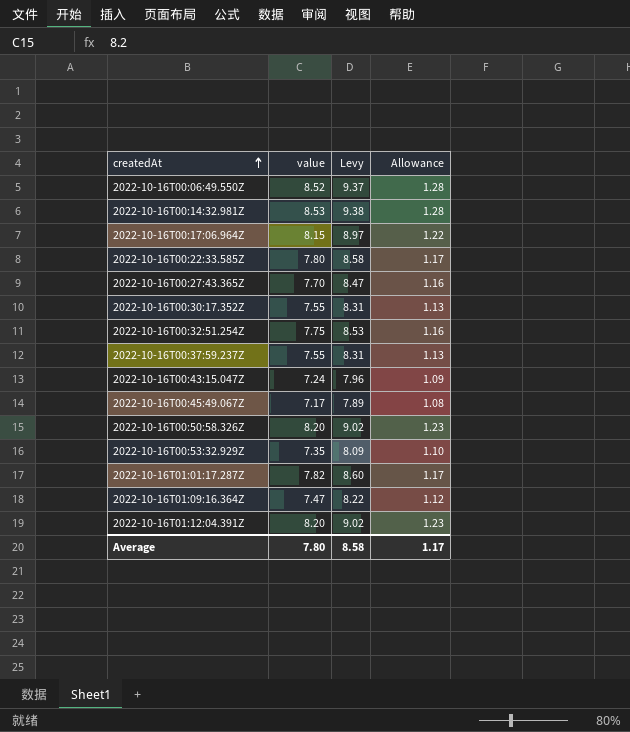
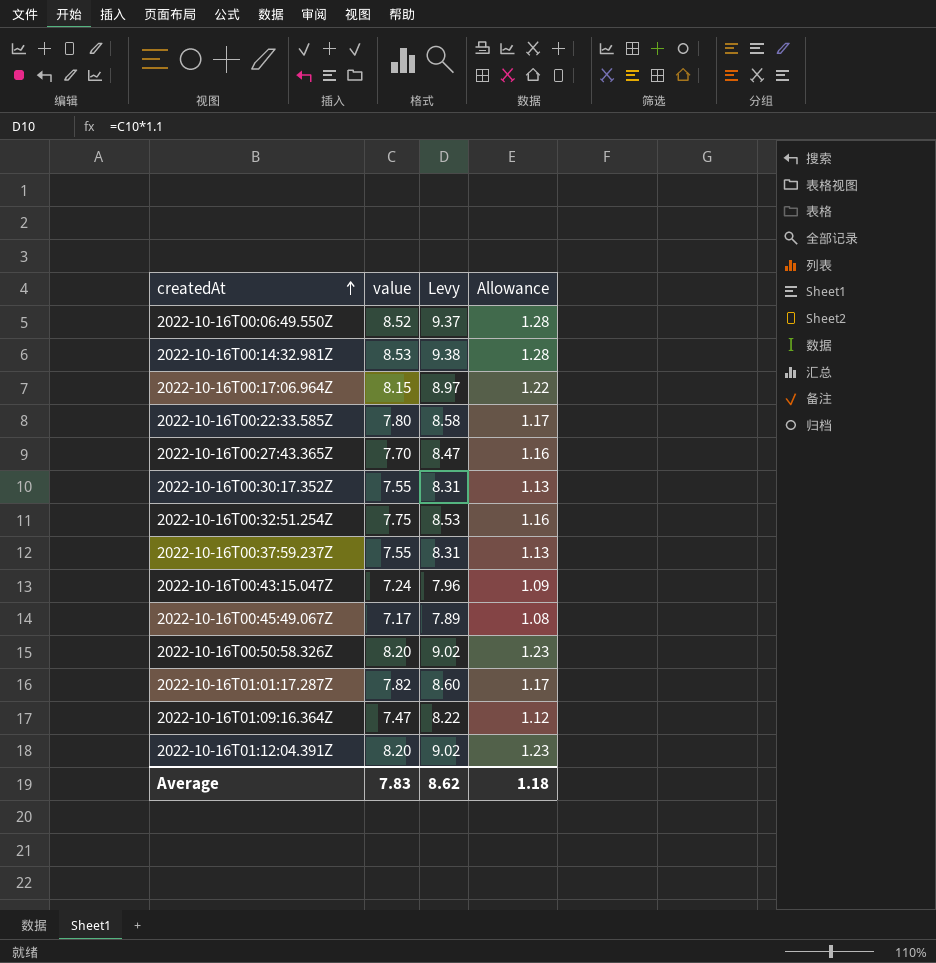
row 2022-10-16T00:53:32.929Z: 7.35 | 8.09 | 1.10 -> none
Average | value: 7.80 -> 7.83
Average | Levy: 8.58 -> 8.62
Average | Allowance: 1.17 -> 1.18

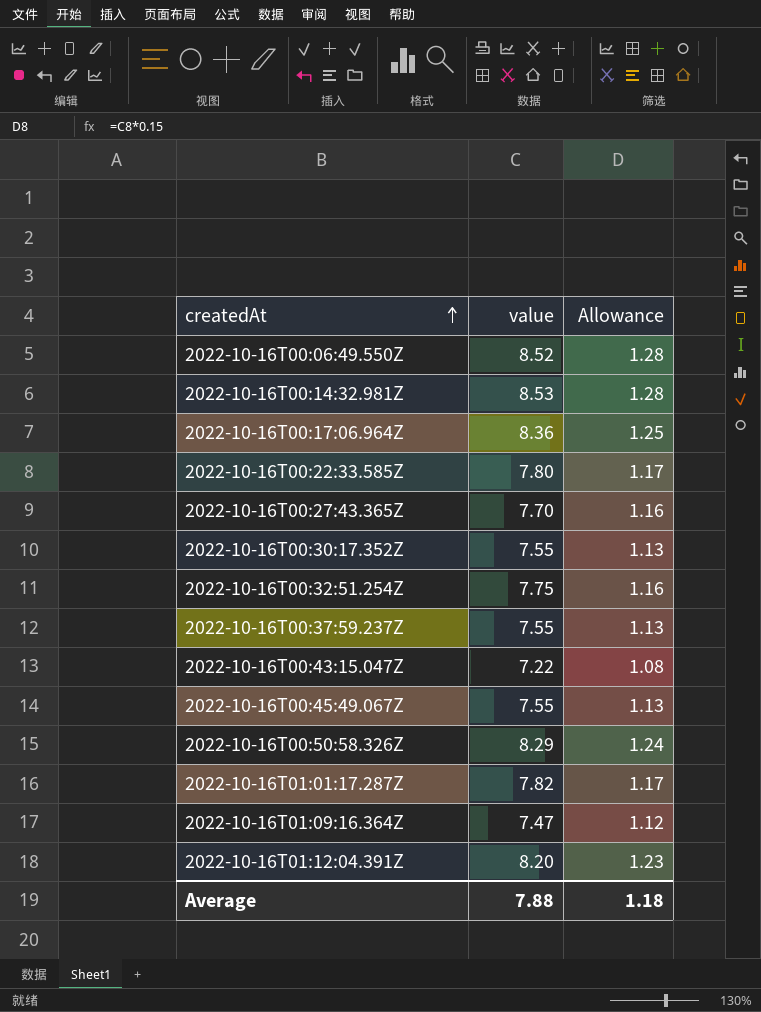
column Levy | formula: [value] * 1.1 -> none
2022-10-16T00:17:06.964Z | value: 8.15 -> 8.36
2022-10-16T00:17:06.964Z | Allowance: 1.22 -> 1.25
2022-10-16T00:43:15.047Z | value: 7.24 -> 7.22
2022-10-16T00:43:15.047Z | Allowance: 1.09 -> 1.08
2022-10-16T00:45:49.067Z | value: 7.17 -> 7.55
2022-10-16T00:45:49.067Z | Allowance: 1.08 -> 1.13
2022-10-16T00:50:58.326Z | value: 8.20 -> 8.29
2022-10-16T00:50:58.326Z | Allowance: 1.23 -> 1.24
Average | value: 7.83 -> 7.88

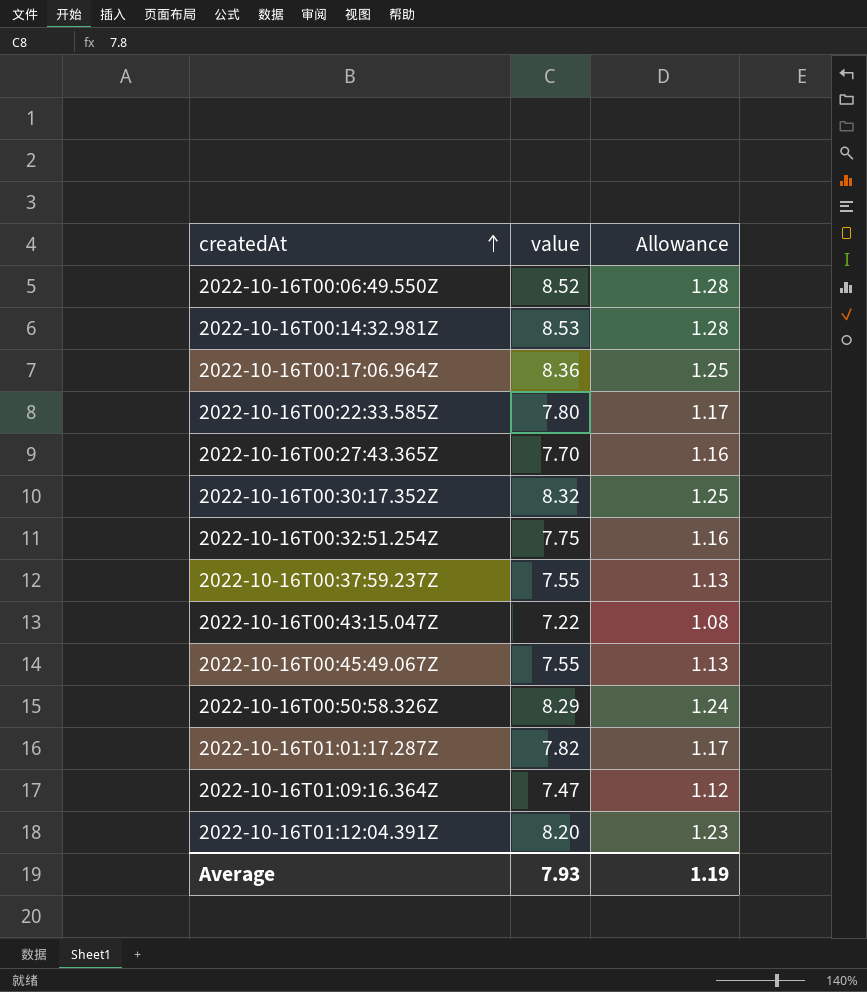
2022-10-16T00:30:17.352Z | value: 7.55 -> 8.32
2022-10-16T00:30:17.352Z | Allowance: 1.13 -> 1.25
Average | value: 7.88 -> 7.93
Average | Allowance: 1.18 -> 1.19

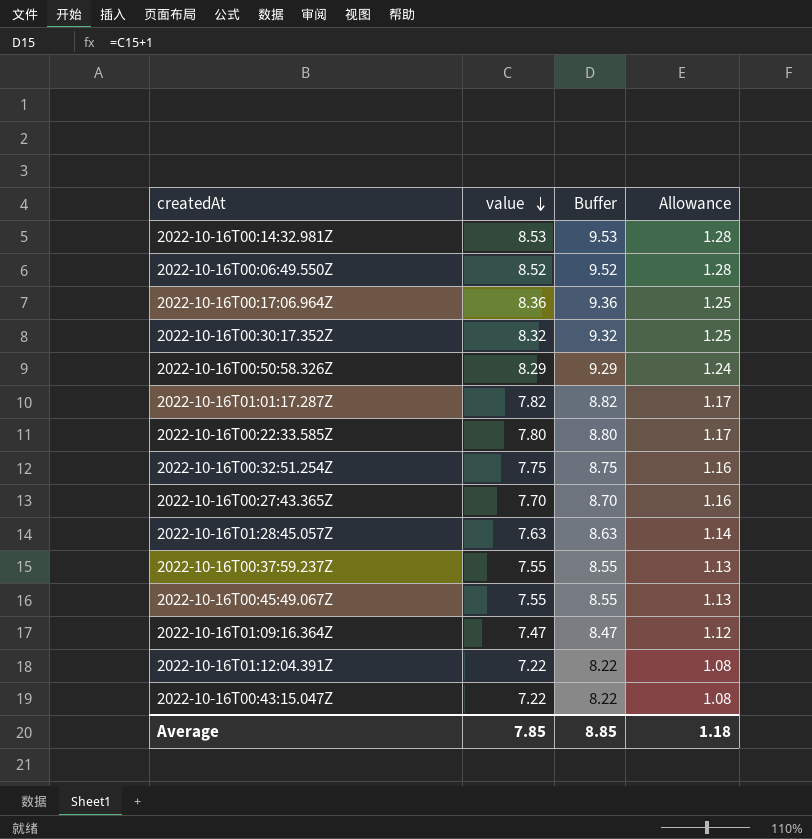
row order: createdAt ascending -> value descending
column Buffer | formula: none -> [value] + 1
row 2022-10-16T01:28:45.057Z: none -> 7.63 | 8.63 | 1.14
2022-10-16T01:12:04.391Z | value: 8.20 -> 7.22
2022-10-16T01:12:04.391Z | Allowance: 1.23 -> 1.08
Average | value: 7.93 -> 7.85
Average | Allowance: 1.19 -> 1.18

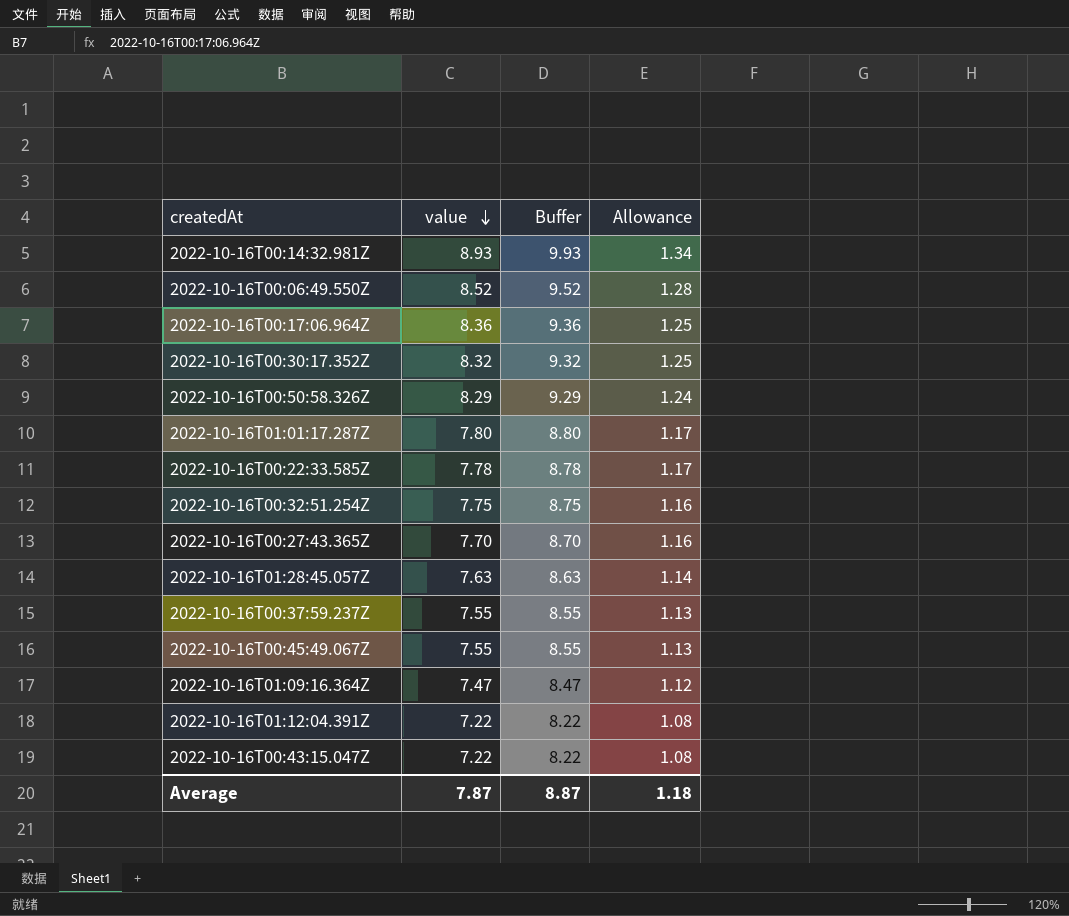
2022-10-16T00:14:32.981Z | value: 8.53 -> 8.93
2022-10-16T00:14:32.981Z | Buffer: 9.53 -> 9.93
2022-10-16T00:14:32.981Z | Allowance: 1.28 -> 1.34
2022-10-16T01:01:17.287Z | value: 7.82 -> 7.80
2022-10-16T01:01:17.287Z | Buffer: 8.82 -> 8.80
2022-10-16T00:22:33.585Z | value: 7.80 -> 7.78
2022-10-16T00:22:33.585Z | Buffer: 8.80 -> 8.78
Average | value: 7.85 -> 7.87
Average | Buffer: 8.85 -> 8.87

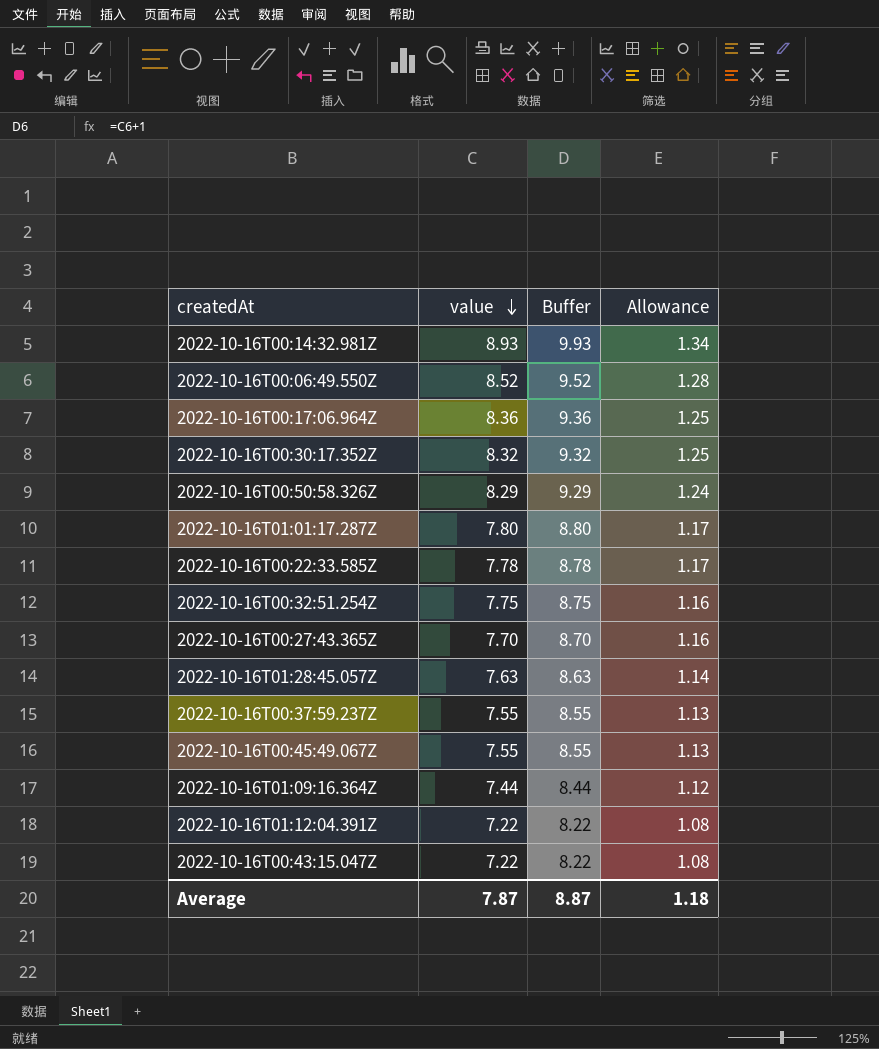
2022-10-16T01:09:16.364Z | value: 7.47 -> 7.44
2022-10-16T01:09:16.364Z | Buffer: 8.47 -> 8.44

